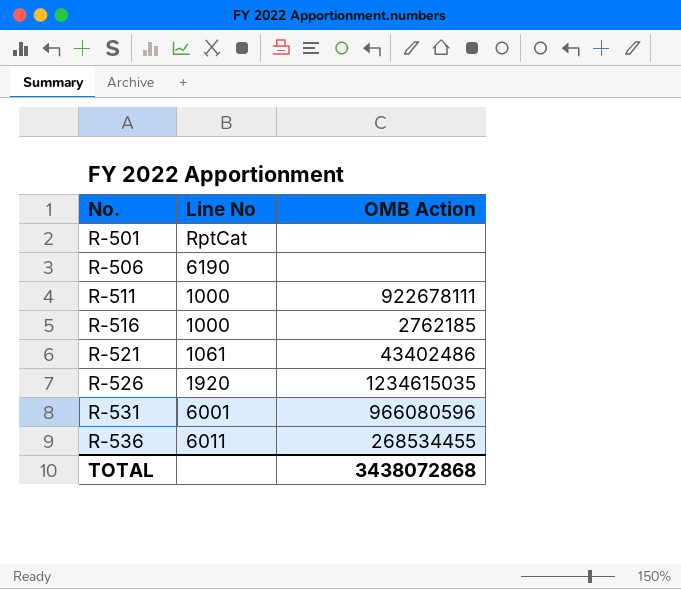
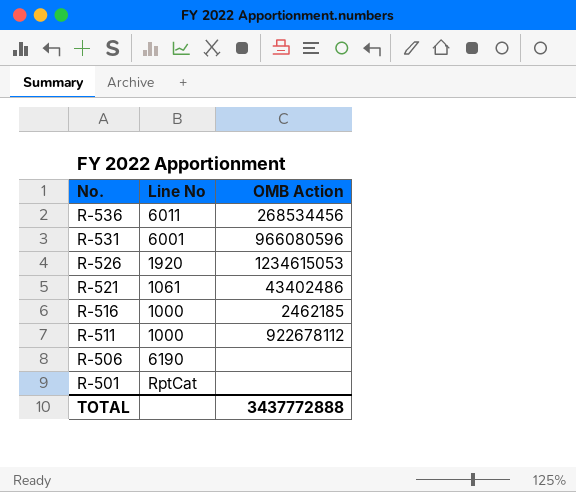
row order: No. ascending -> No. descending
R-536 | OMB Action: 268534455 -> 268534456
R-526 | OMB Action: 1234615035 -> 1234615053
R-516 | OMB Action: 2762185 -> 2462185
R-511 | OMB Action: 922678111 -> 922678112
TOTAL | OMB Action: 3438072868 -> 3437772888

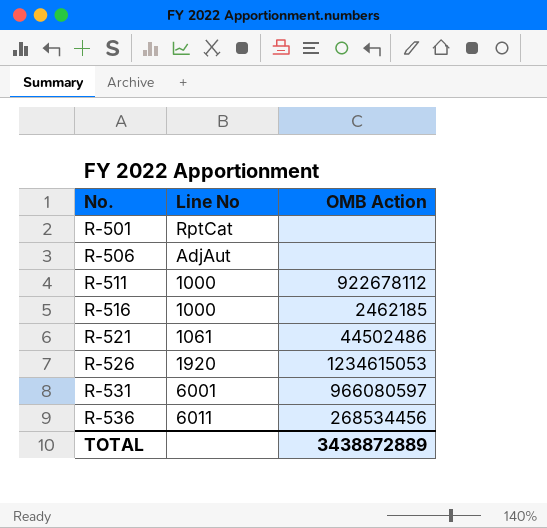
row order: No. descending -> No. ascending
R-506 | Line No: 6190 -> AdjAut
R-521 | OMB Action: 43402486 -> 44502486
R-531 | OMB Action: 966080596 -> 966080597
TOTAL | OMB Action: 3437772888 -> 3438872889

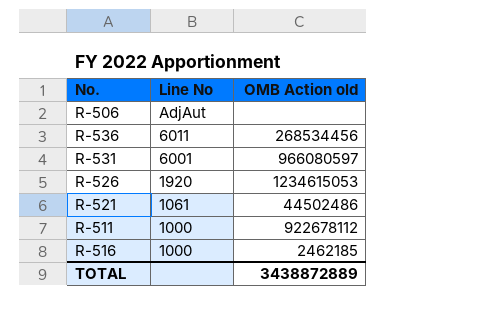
row order: No. ascending -> Line No descending
column name: OMB Action -> OMB Action old
row R-501: RptCat | none -> none

